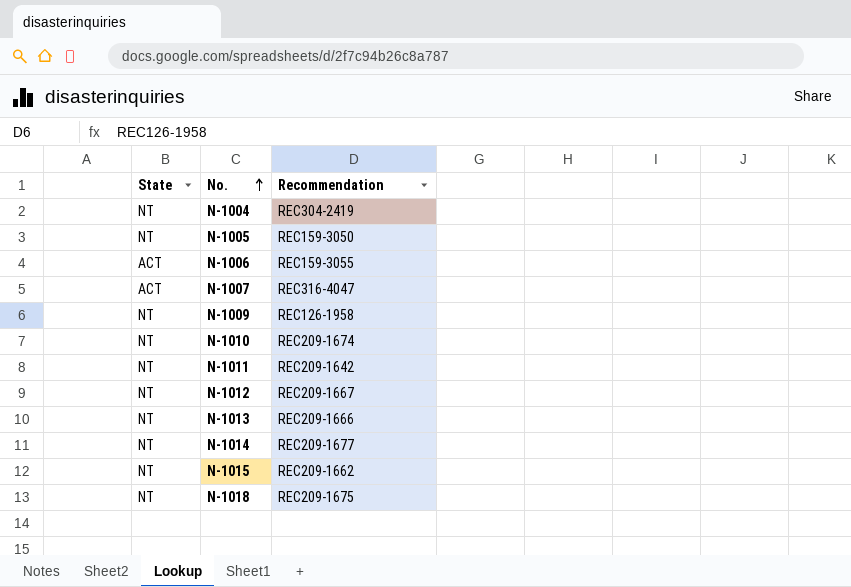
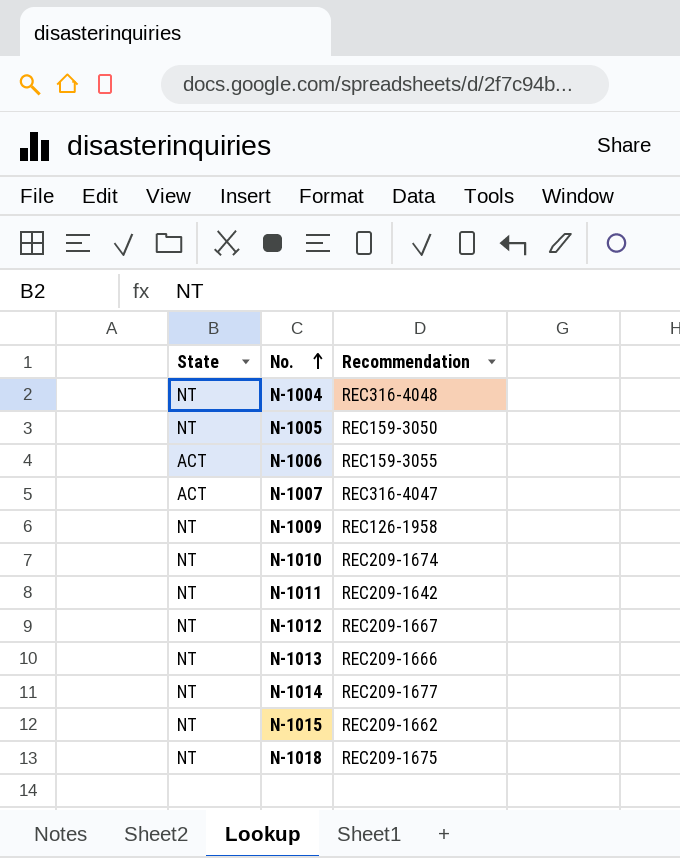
N-1004 | Recommendation: REC304-2419 -> REC316-4048

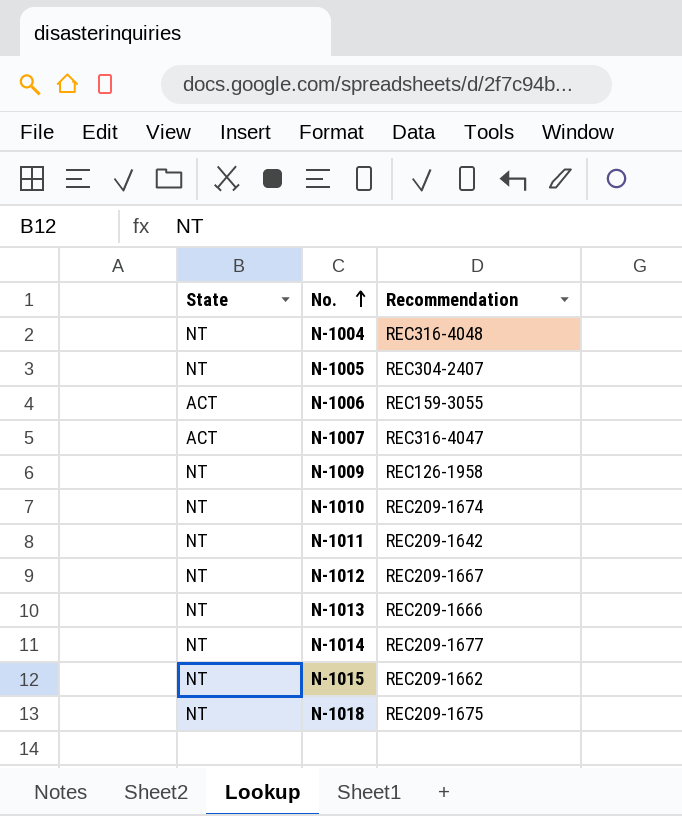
N-1005 | Recommendation: REC159-3050 -> REC304-2407

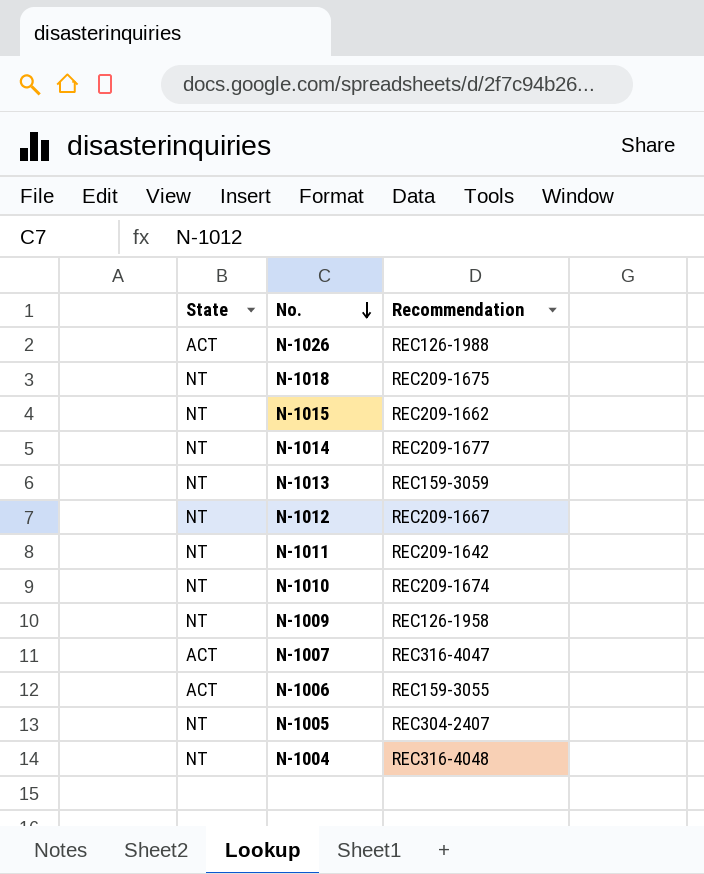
row order: No. ascending -> No. descending
row N-1026: none -> ACT | REC126-1988
N-1013 | Recommendation: REC209-1666 -> REC159-3059

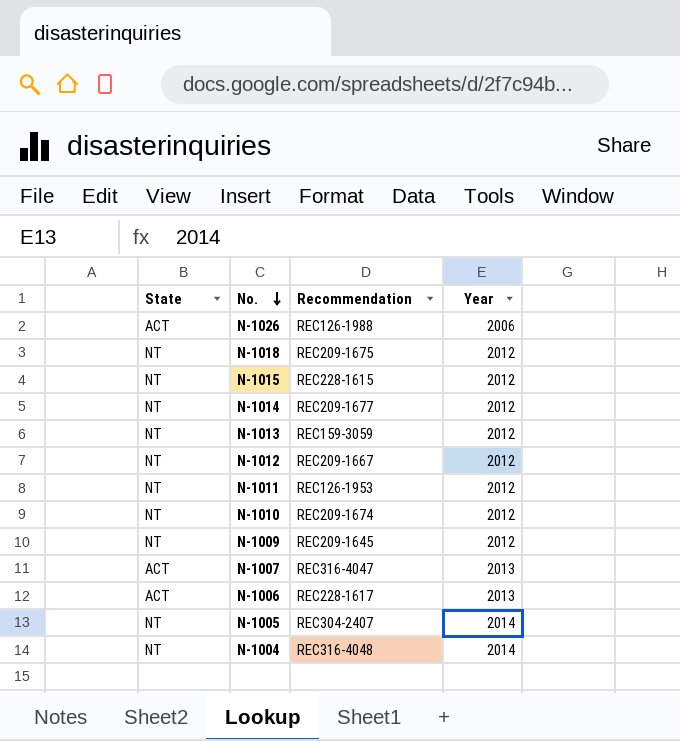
column Year | position: none -> 4
N-1015 | Recommendation: REC209-1662 -> REC228-1615
N-1011 | Recommendation: REC209-1642 -> REC126-1953
N-1009 | Recommendation: REC126-1958 -> REC209-1645
N-1006 | Recommendation: REC159-3055 -> REC228-1617

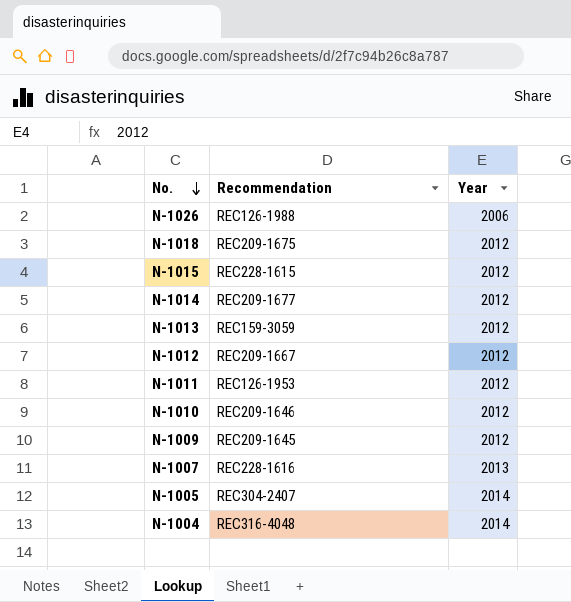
column State | position: 1 -> none
row N-1006: ACT | REC228-1617 | 2013 -> none
N-1010 | Recommendation: REC209-1674 -> REC209-1646
N-1007 | Recommendation: REC316-4047 -> REC228-1616

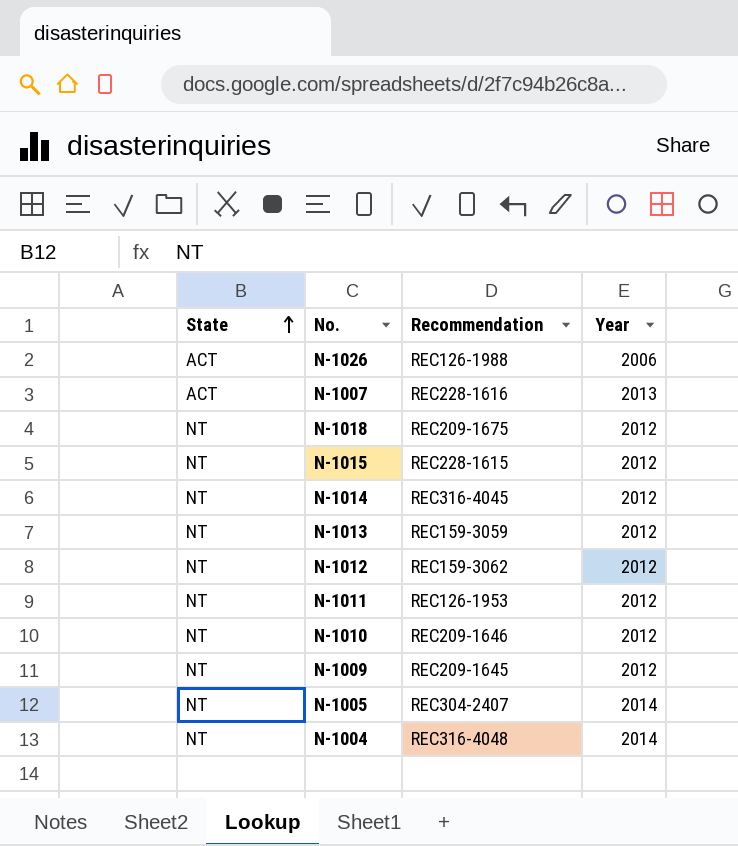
row order: No. descending -> State ascending
column State | position: none -> 1
N-1014 | Recommendation: REC209-1677 -> REC316-4045
N-1012 | Recommendation: REC209-1667 -> REC159-3062

